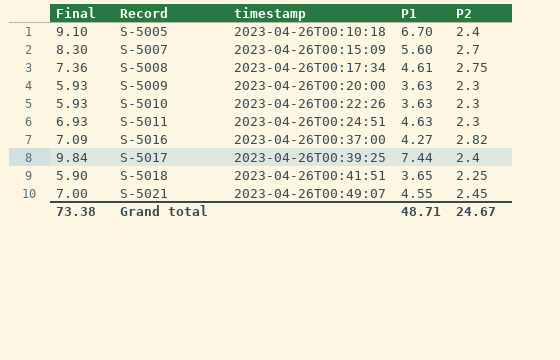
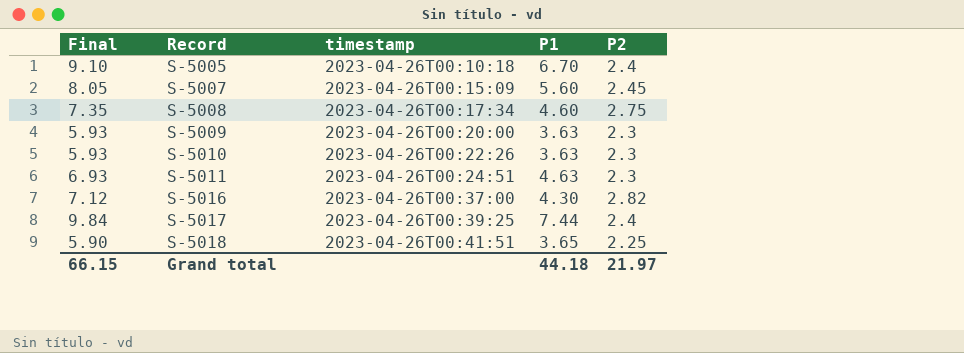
row S-5021: 7.00 | 2023-04-26T00:49:07 | 4.55 | 2.45 -> none
S-5007 | Final: 8.30 -> 8.05
S-5007 | P2: 2.7 -> 2.45
S-5008 | Final: 7.36 -> 7.35
S-5008 | P1: 4.61 -> 4.60
S-5016 | Final: 7.09 -> 7.12
S-5016 | P1: 4.27 -> 4.30
Grand total | Final: 73.38 -> 66.15
Grand total | P1: 48.71 -> 44.18
Grand total | P2: 24.67 -> 21.97

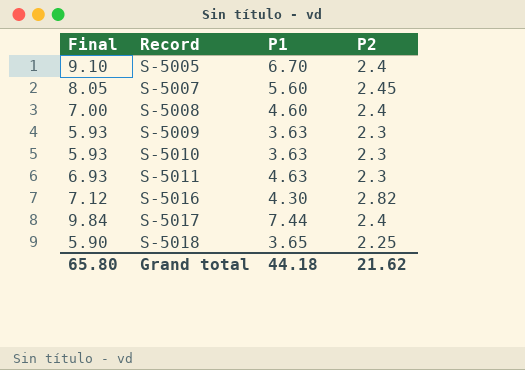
column timestamp | position: 3 -> none
S-5008 | Final: 7.35 -> 7.00
S-5008 | P2: 2.75 -> 2.4
Grand total | Final: 66.15 -> 65.80
Grand total | P2: 21.97 -> 21.62

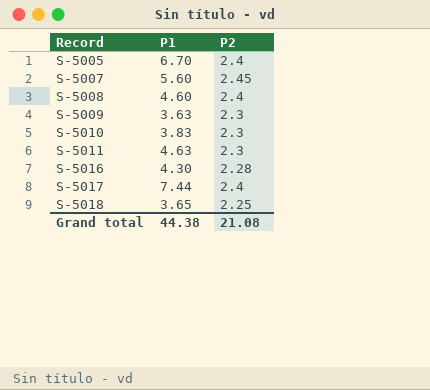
column Final | formula: [P1] + [P2] -> none
S-5010 | P1: 3.63 -> 3.83
S-5016 | P2: 2.82 -> 2.28
Grand total | P1: 44.18 -> 44.38
Grand total | P2: 21.62 -> 21.08

